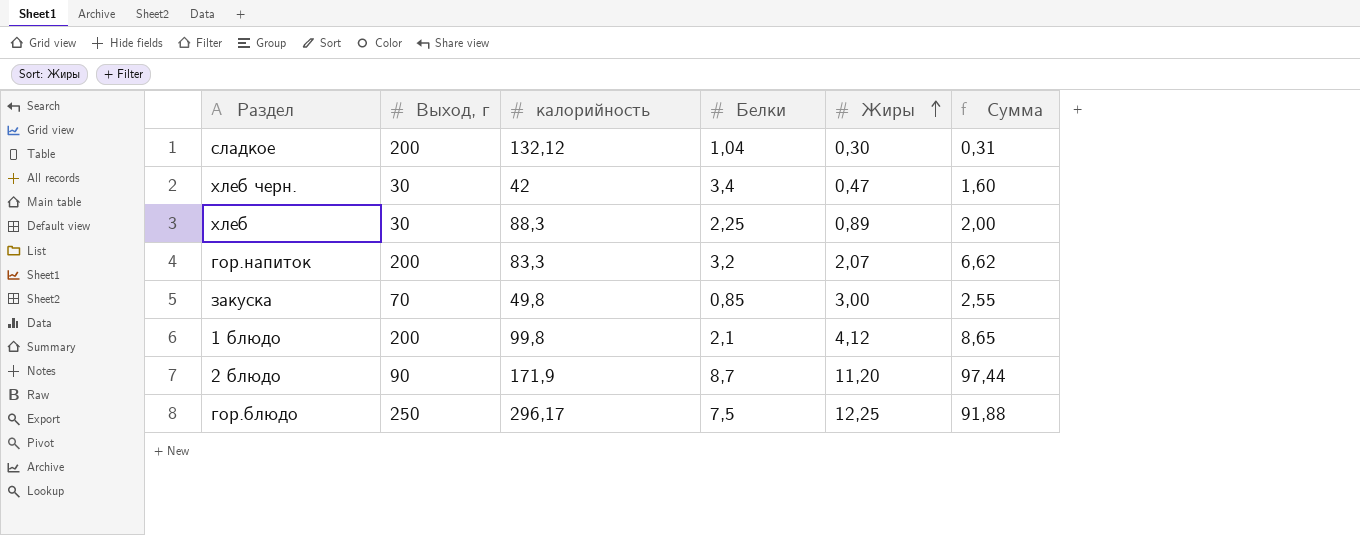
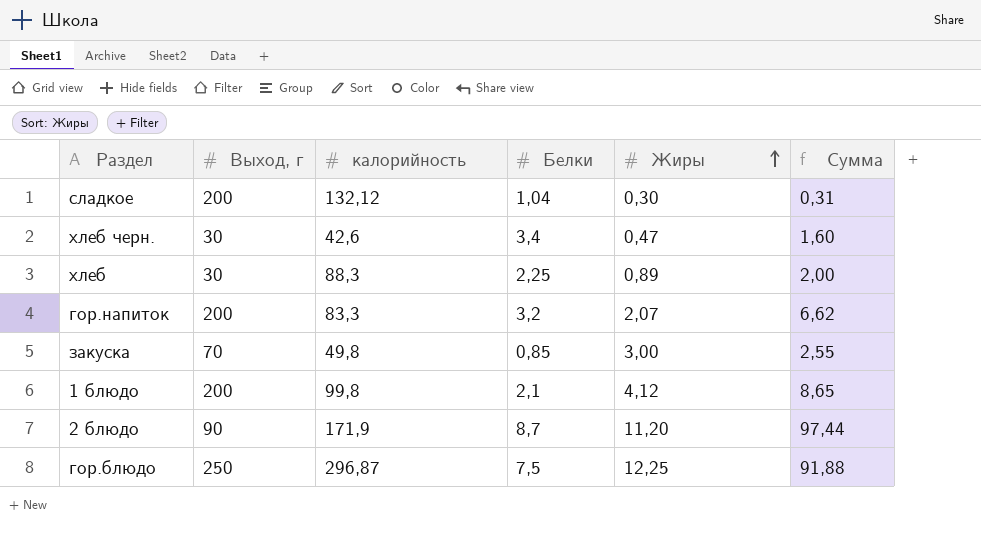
хлеб черн. | калорийность: 42 -> 42,6
гор.блюдо | калорийность: 296,17 -> 296,87

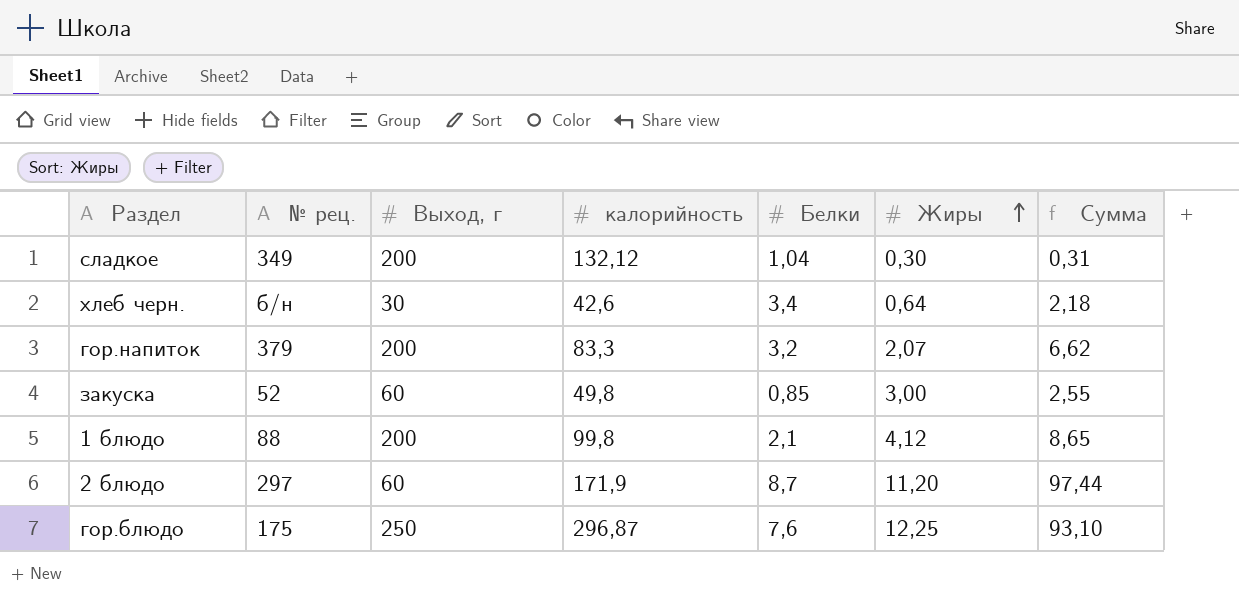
column № рец. | position: none -> 2
row хлеб: 30 | 88,3 | 2,25 | 0,89 | 2,00 -> none
хлеб черн. | Жиры: 0,47 -> 0,64
хлеб черн. | Сумма: 1,60 -> 2,18
закуска | Выход, г: 70 -> 60
2 блюдо | Выход, г: 90 -> 60
гор.блюдо | Белки: 7,5 -> 7,6
гор.блюдо | Сумма: 91,88 -> 93,10

